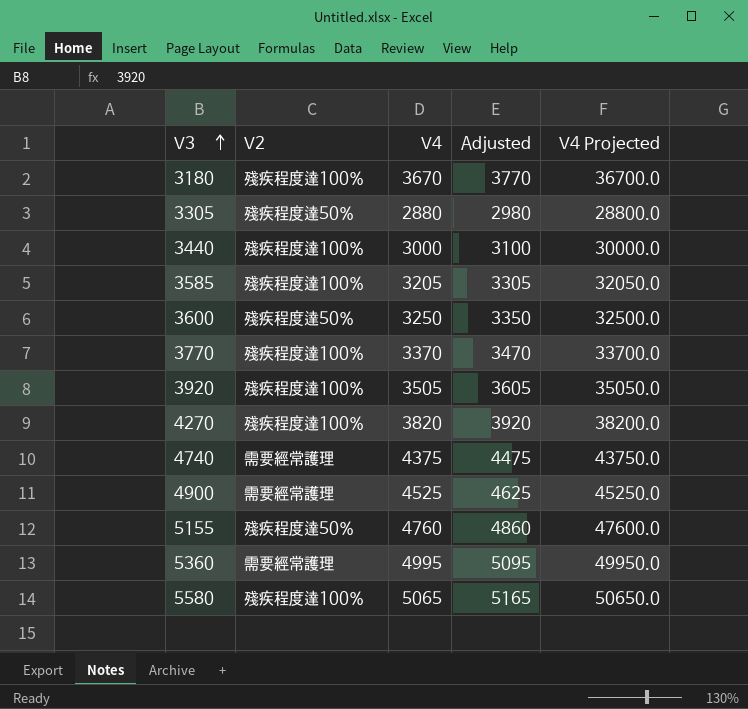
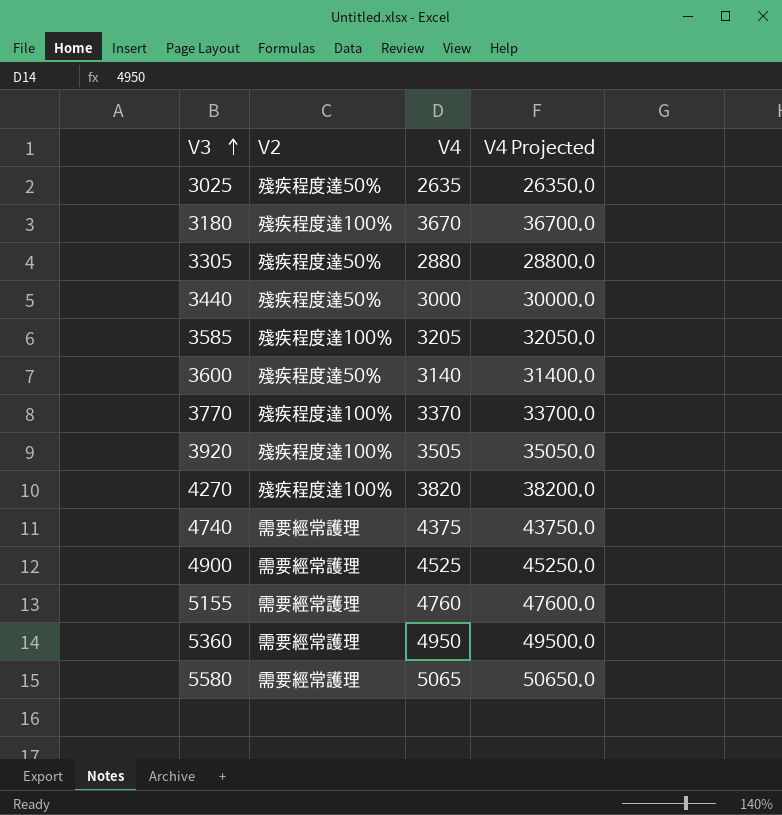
column Adjusted | formula: [V4] + 100 -> none
row 3025: none -> 殘疾程度達50% | 2635 | 26350.0
3440 | V2: 殘疾程度達100% -> 殘疾程度達50%
3600 | V4: 3250 -> 3140
3600 | V4 Projected: 32500.0 -> 31400.0
5155 | V2: 殘疾程度達50% -> 需要經常護理
5360 | V4: 4995 -> 4950
5360 | V4 Projected: 49950.0 -> 49500.0
5580 | V2: 殘疾程度達100% -> 需要經常護理

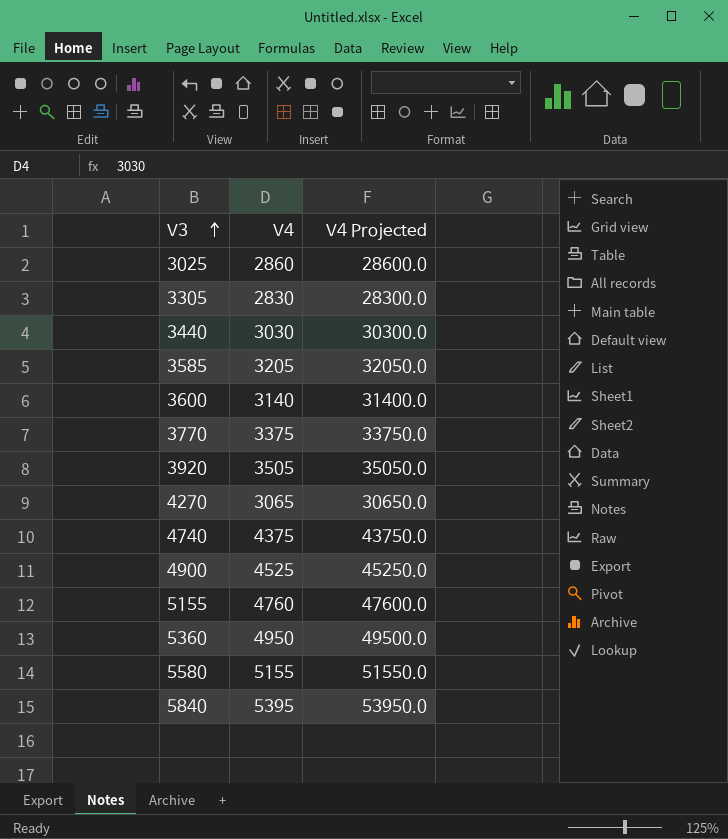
column V2 | position: 2 -> none
row 3180: 殘疾程度達100% | 3670 | 36700.0 -> none
3025 | V4: 2635 -> 2860
3025 | V4 Projected: 26350.0 -> 28600.0
3305 | V4: 2880 -> 2830
3305 | V4 Projected: 28800.0 -> 28300.0
3440 | V4: 3000 -> 3030
3440 | V4 Projected: 30000.0 -> 30300.0
3770 | V4: 3370 -> 3375
3770 | V4 Projected: 33700.0 -> 33750.0
4270 | V4: 3820 -> 3065
4270 | V4 Projected: 38200.0 -> 30650.0
5580 | V4: 5065 -> 5155
5580 | V4 Projected: 50650.0 -> 51550.0
row 5840: none -> 5395 | 53950.0

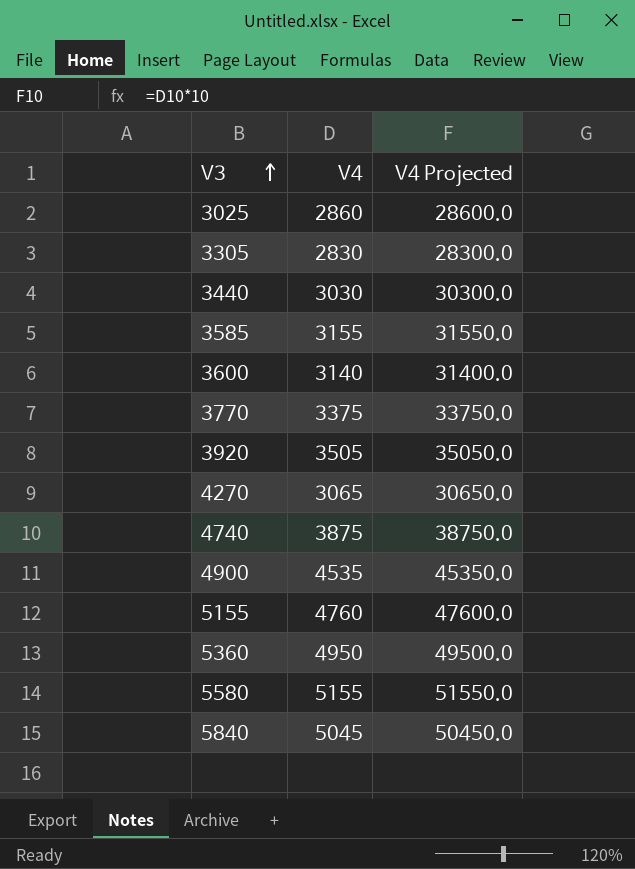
3585 | V4: 3205 -> 3155
3585 | V4 Projected: 32050.0 -> 31550.0
4740 | V4: 4375 -> 3875
4740 | V4 Projected: 43750.0 -> 38750.0
4900 | V4: 4525 -> 4535
4900 | V4 Projected: 45250.0 -> 45350.0
5840 | V4: 5395 -> 5045
5840 | V4 Projected: 53950.0 -> 50450.0

